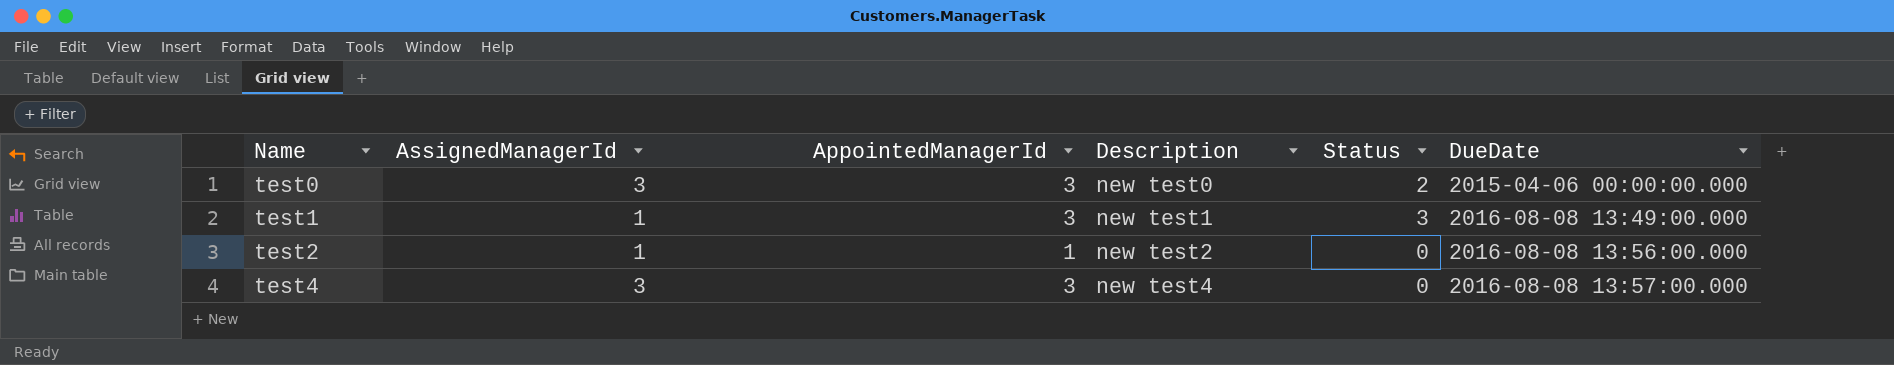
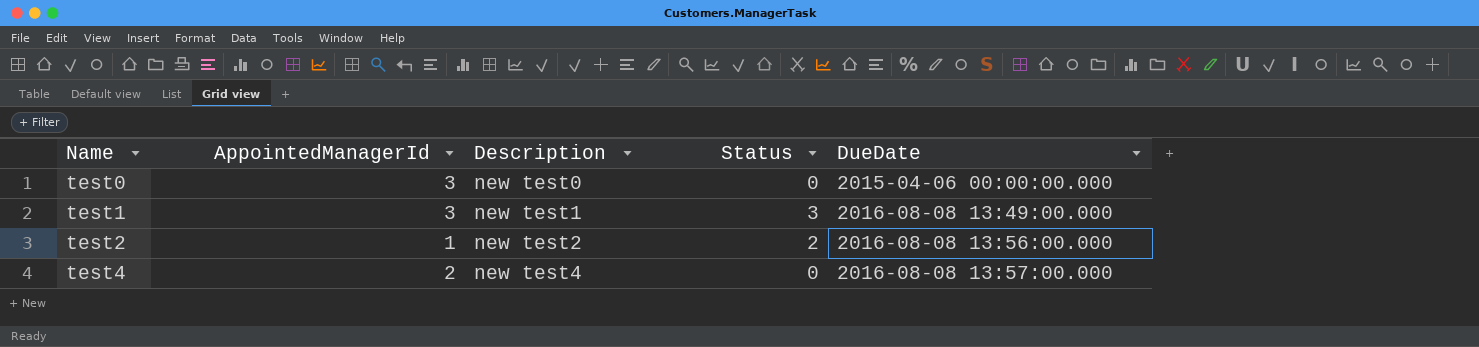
column AssignedManagerId | position: 2 -> none
test0 | Status: 2 -> 0
test2 | Status: 0 -> 2
test4 | AppointedManagerId: 3 -> 2

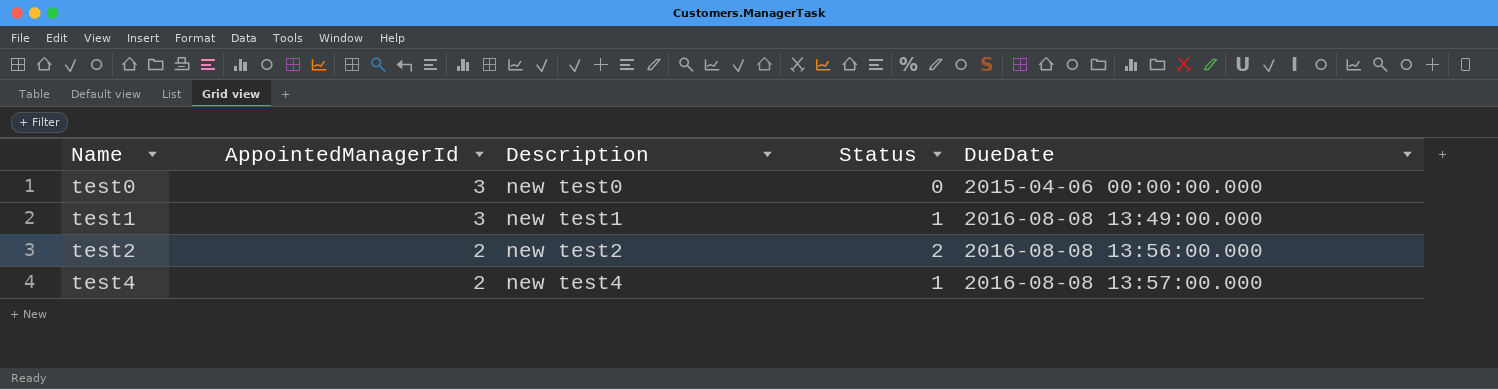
test1 | Status: 3 -> 1
test2 | AppointedManagerId: 1 -> 2
test4 | Status: 0 -> 1

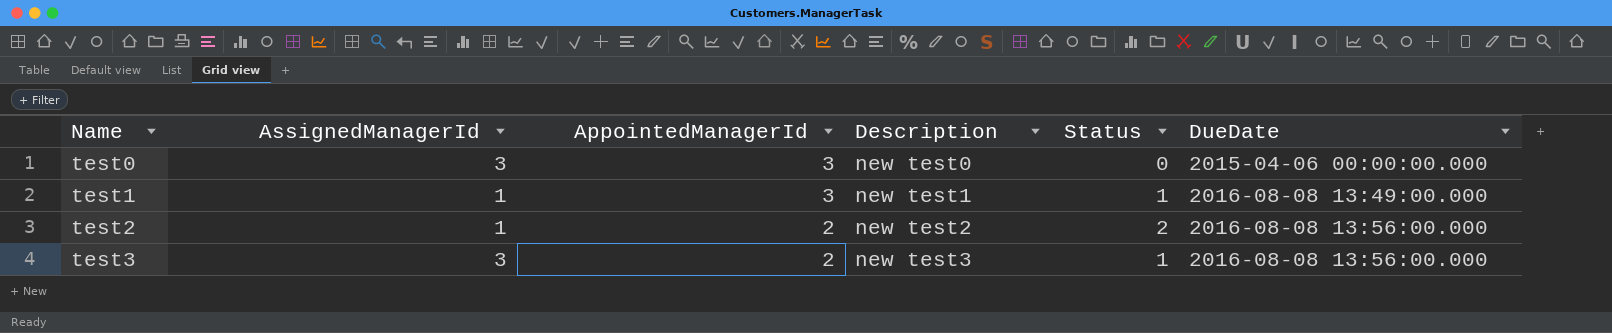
column AssignedManagerId | position: none -> 2
row test4: 2 | new test4 | 1 | 2016-08-08 13:57:00.000 -> none
row test3: none -> 3 | 2 | new test3 | 1 | 2016-08-08 13:56:00.000

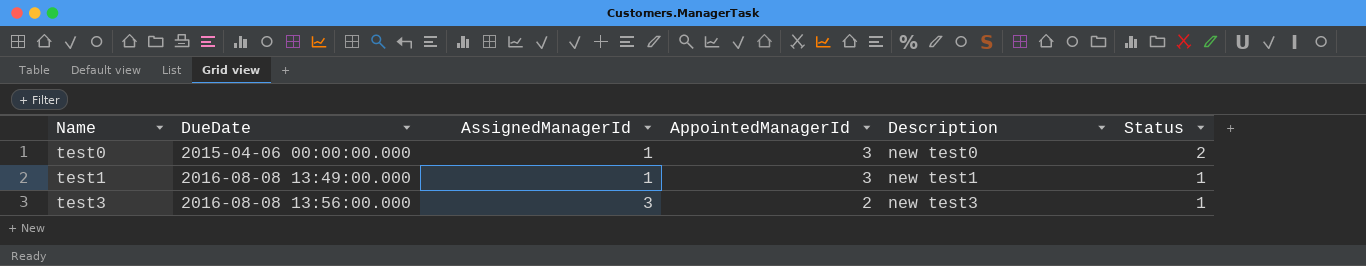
column DueDate | position: 6 -> 2
row test2: 1 | 2 | new test2 | 2 | 2016-08-08 13:56:00.000 -> none
test0 | AssignedManagerId: 3 -> 1
test0 | Status: 0 -> 2

